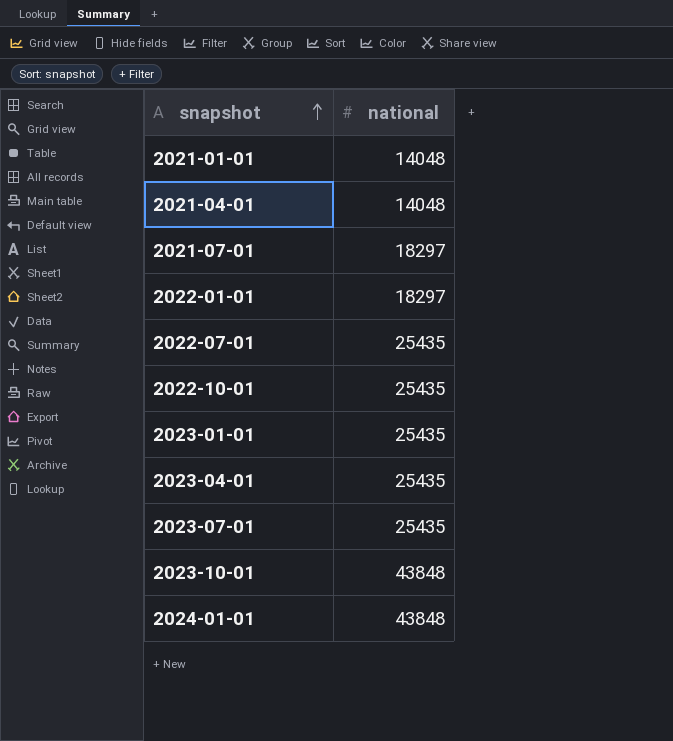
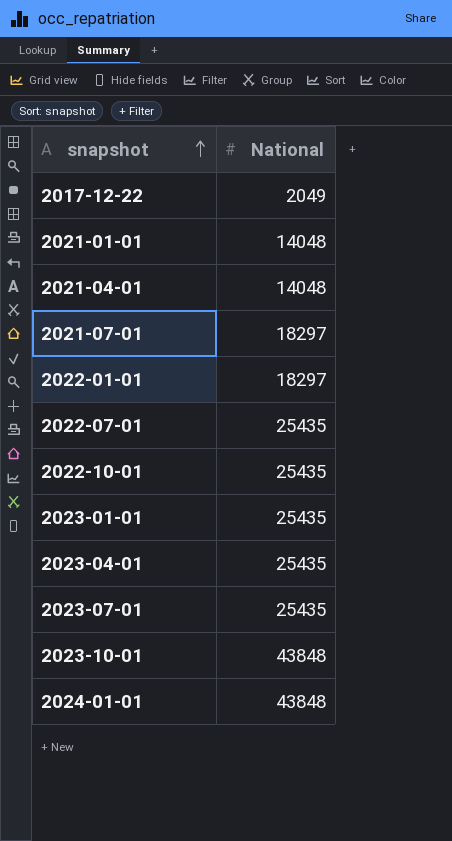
column name: national -> National
row 2017-12-22: none -> 2049

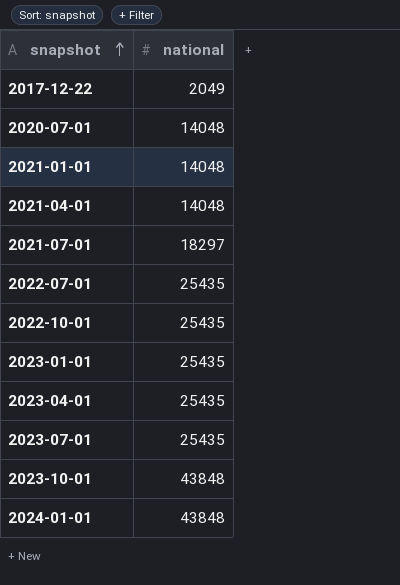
column name: National -> national
row 2022-01-01: 18297 -> none
row 2020-07-01: none -> 14048

